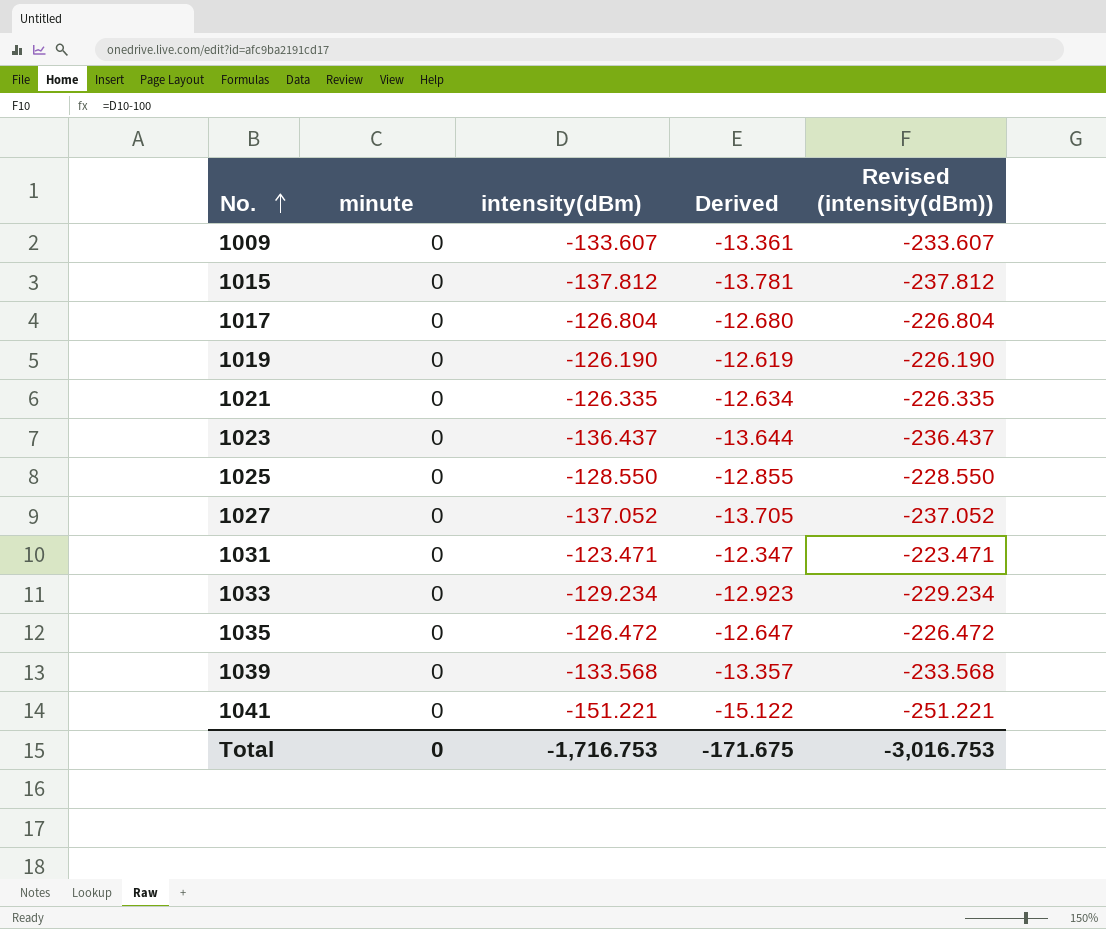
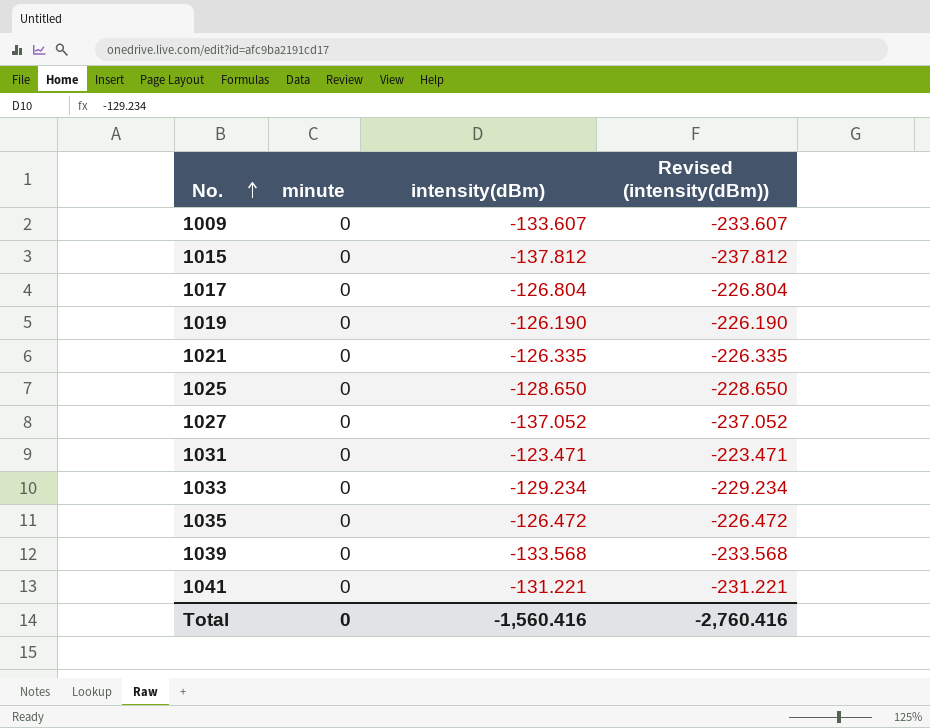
column Derived | formula: [intensity(dBm)] * 0.1 -> none
row 1023: 0 | -136.437 | -13.644 | -236.437 -> none
1025 | intensity(dBm): -128.550 -> -128.650
1025 | Revised (intensity(dBm)): -228.550 -> -228.650
1041 | intensity(dBm): -151.221 -> -131.221
1041 | Revised (intensity(dBm)): -251.221 -> -231.221
Total | intensity(dBm): -1,716.753 -> -1,560.416
Total | Revised (intensity(dBm)): -3,016.753 -> -2,760.416

